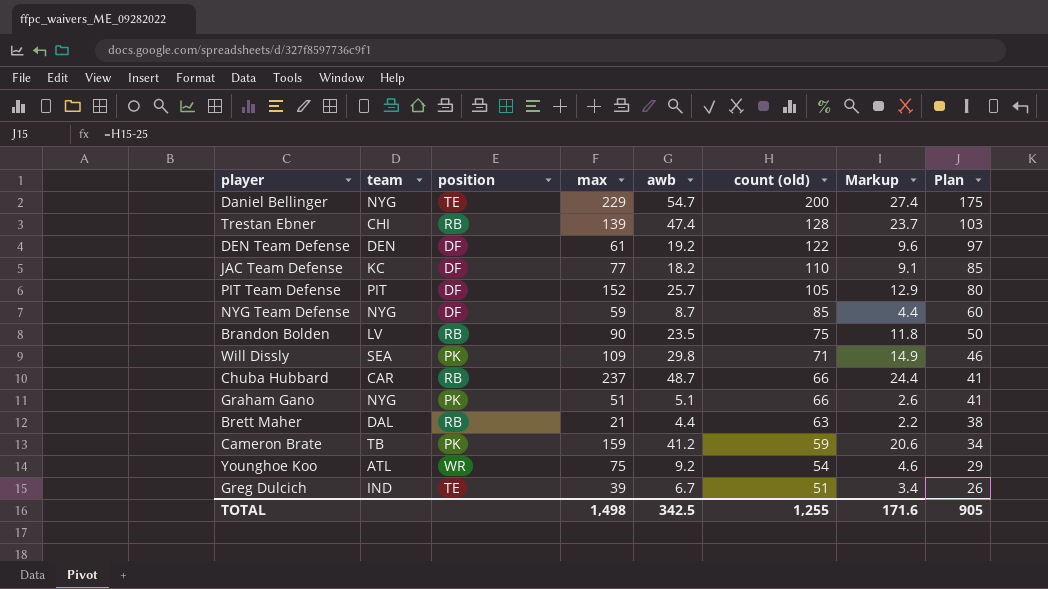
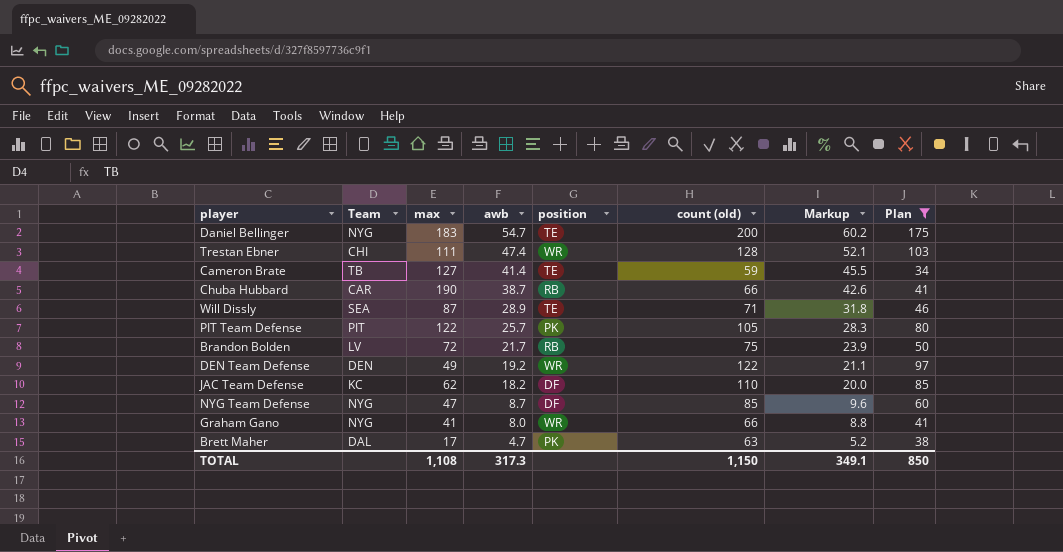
filter: none -> Plan >= 34
row order: count (old) descending -> awb descending
column name: team -> Team
column position | position: 3 -> 5
column Markup | formula: [awb] * 0.5 -> [awb] * 1.1
Daniel Bellinger | max: 229 -> 183
Trestan Ebner | max: 139 -> 111
Trestan Ebner | position: RB -> WR
Cameron Brate | max: 159 -> 127
Cameron Brate | awb: 41.2 -> 41.4
Cameron Brate | position: PK -> TE
Chuba Hubbard | max: 237 -> 190
Chuba Hubbard | awb: 48.7 -> 38.7
Will Dissly | max: 109 -> 87
Will Dissly | awb: 29.8 -> 28.9
Will Dissly | position: PK -> TE
PIT Team Defense | max: 152 -> 122
PIT Team Defense | position: DF -> PK
Brandon Bolden | max: 90 -> 72
Brandon Bolden | awb: 23.5 -> 21.7
DEN Team Defense | max: 61 -> 49
DEN Team Defense | position: DF -> WR
JAC Team Defense | max: 77 -> 62
NYG Team Defense | max: 59 -> 47
Graham Gano | max: 51 -> 41
Graham Gano | awb: 5.1 -> 8.0
Graham Gano | position: PK -> WR
Brett Maher | max: 21 -> 17
Brett Maher | awb: 4.4 -> 4.7
Brett Maher | position: RB -> PK
TOTAL | max: 1,498 -> 1,108
TOTAL | awb: 342.5 -> 317.3
TOTAL | count (old): 1,255 -> 1,150
TOTAL | Markup: 171.6 -> 349.1
TOTAL | Plan: 905 -> 850

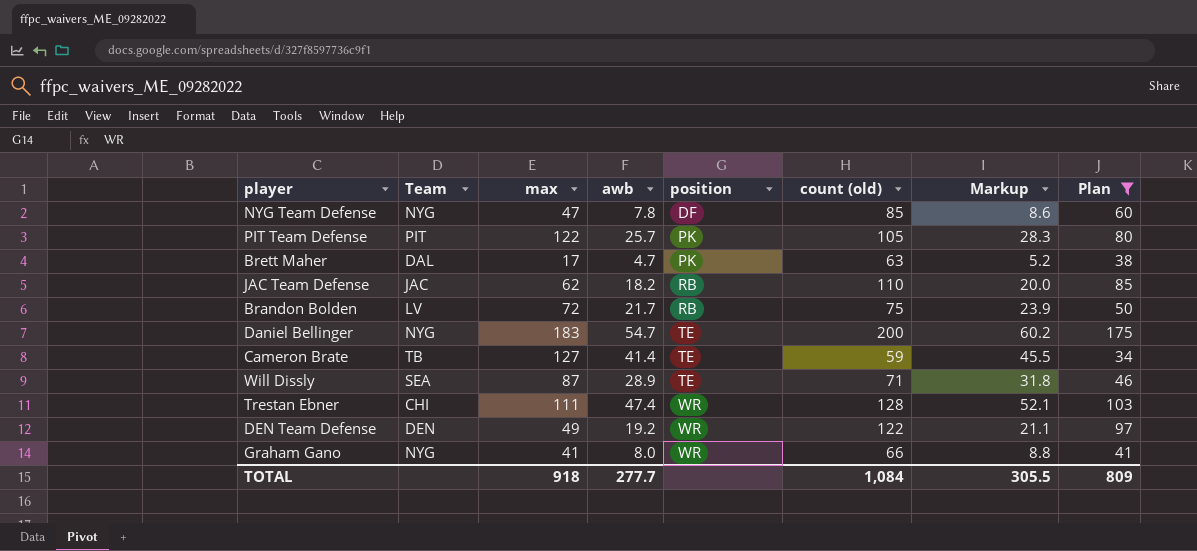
row order: awb descending -> position ascending
row Chuba Hubbard: CAR | 190 | 38.7 | RB | 66 | 42.6 | 41 -> none
NYG Team Defense | awb: 8.7 -> 7.8
NYG Team Defense | Markup: 9.6 -> 8.6
JAC Team Defense | Team: KC -> JAC
JAC Team Defense | position: DF -> RB
TOTAL | max: 1,108 -> 918
TOTAL | awb: 317.3 -> 277.7
TOTAL | count (old): 1,150 -> 1,084
TOTAL | Markup: 349.1 -> 305.5
TOTAL | Plan: 850 -> 809

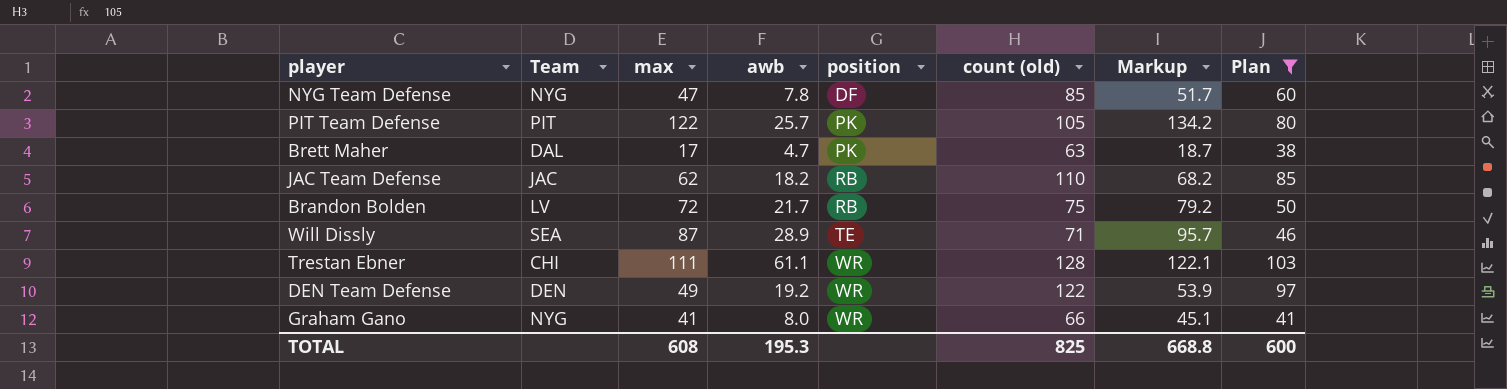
column Markup | formula: [awb] * 1.1 -> [max] * 1.1
row Daniel Bellinger: NYG | 183 | 54.7 | TE | 200 | 60.2 | 175 -> none
row Cameron Brate: TB | 127 | 41.4 | TE | 59 | 45.5 | 34 -> none
Trestan Ebner | awb: 47.4 -> 61.1
TOTAL | max: 918 -> 608
TOTAL | awb: 277.7 -> 195.3
TOTAL | count (old): 1,084 -> 825
TOTAL | Markup: 305.5 -> 668.8
TOTAL | Plan: 809 -> 600

